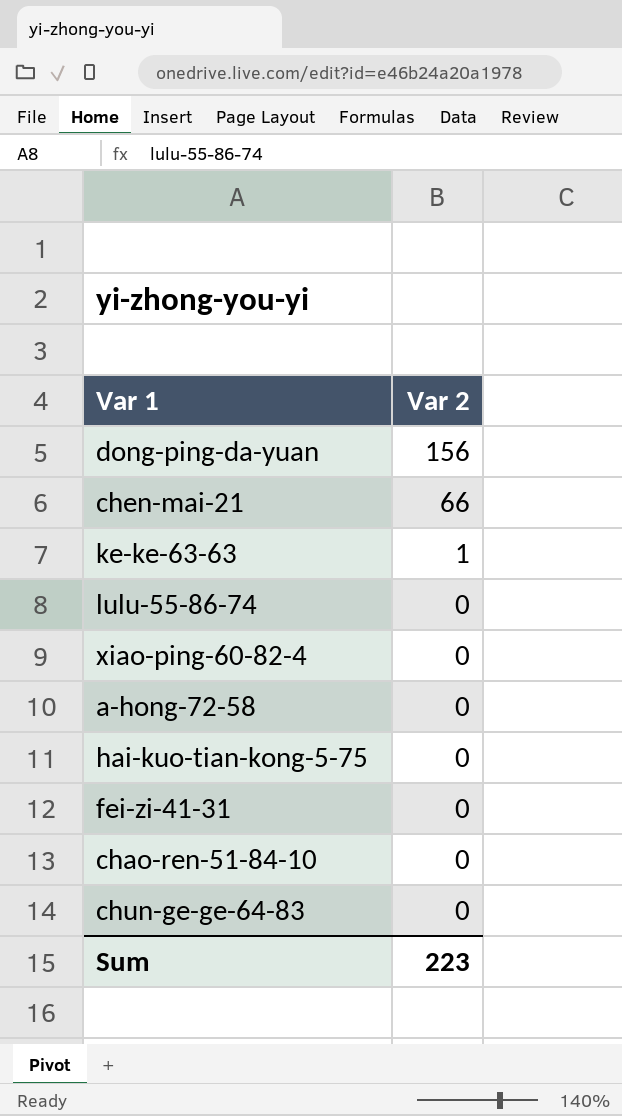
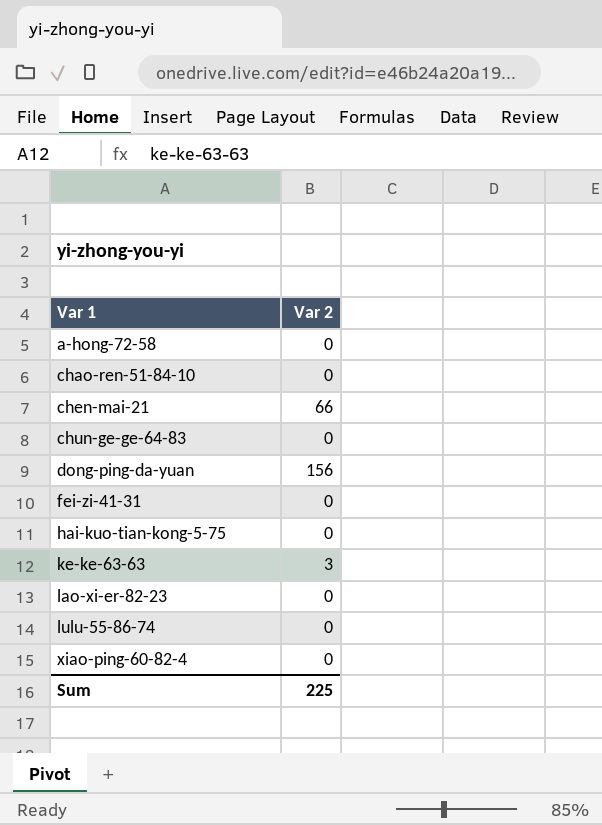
row order: Var 2 descending -> Var 1 ascending
ke-ke-63-63 | Var 2: 1 -> 3
row lao-xi-er-82-23: none -> 0
Sum | Var 2: 223 -> 225

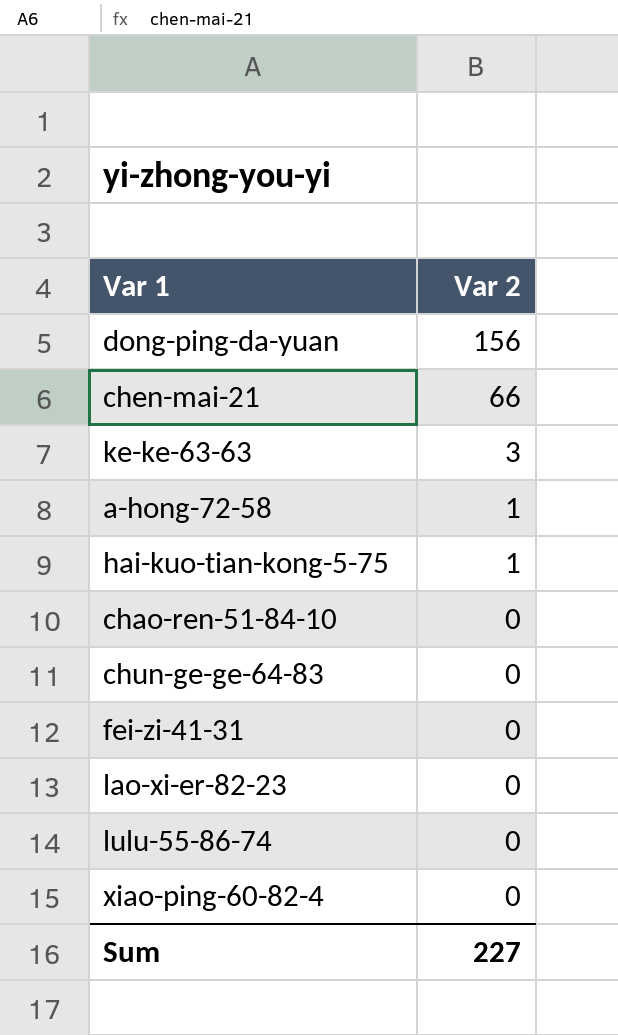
row order: Var 1 ascending -> Var 2 descending
a-hong-72-58 | Var 2: 0 -> 1
hai-kuo-tian-kong-5-75 | Var 2: 0 -> 1
Sum | Var 2: 225 -> 227

